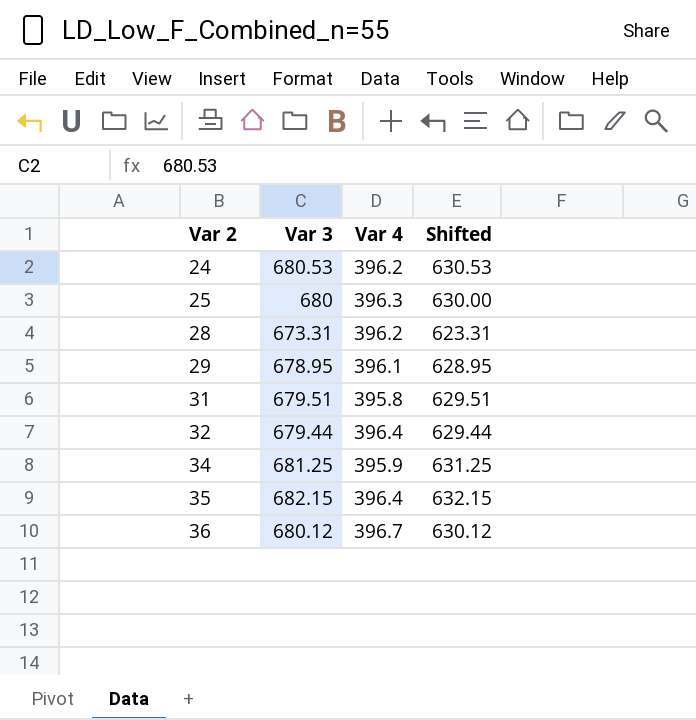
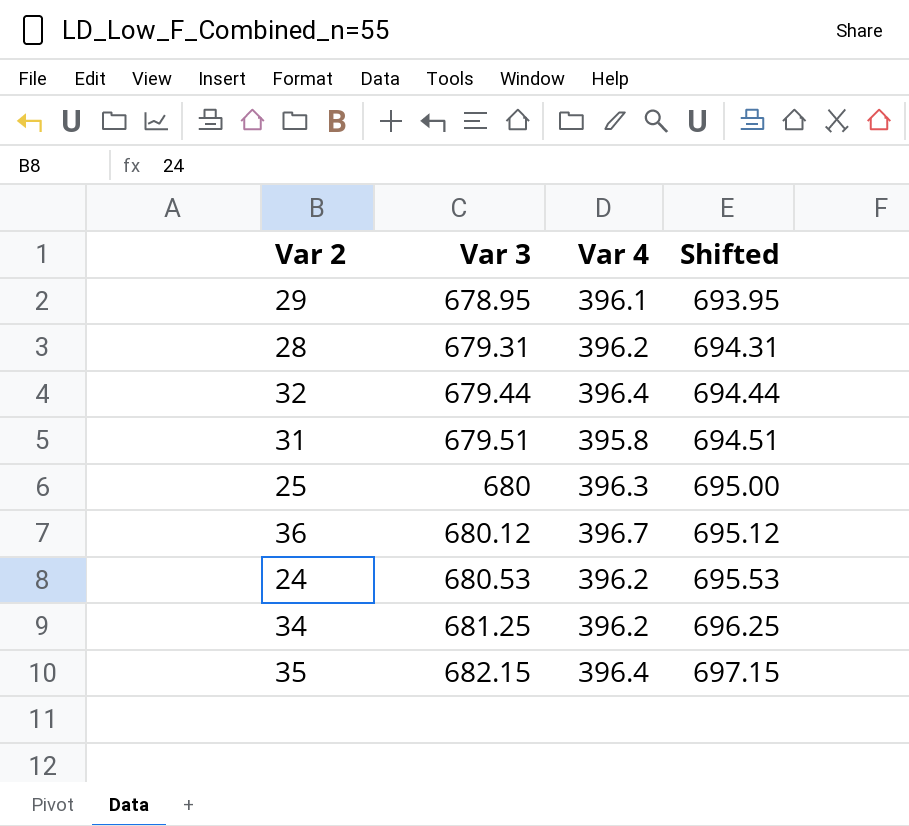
row order: Var 2 ascending -> Var 3 ascending
column Shifted | formula: [Var 3] - 50 -> [Var 3] + 15
28 | Var 3: 673.31 -> 679.31
34 | Var 4: 395.9 -> 396.2

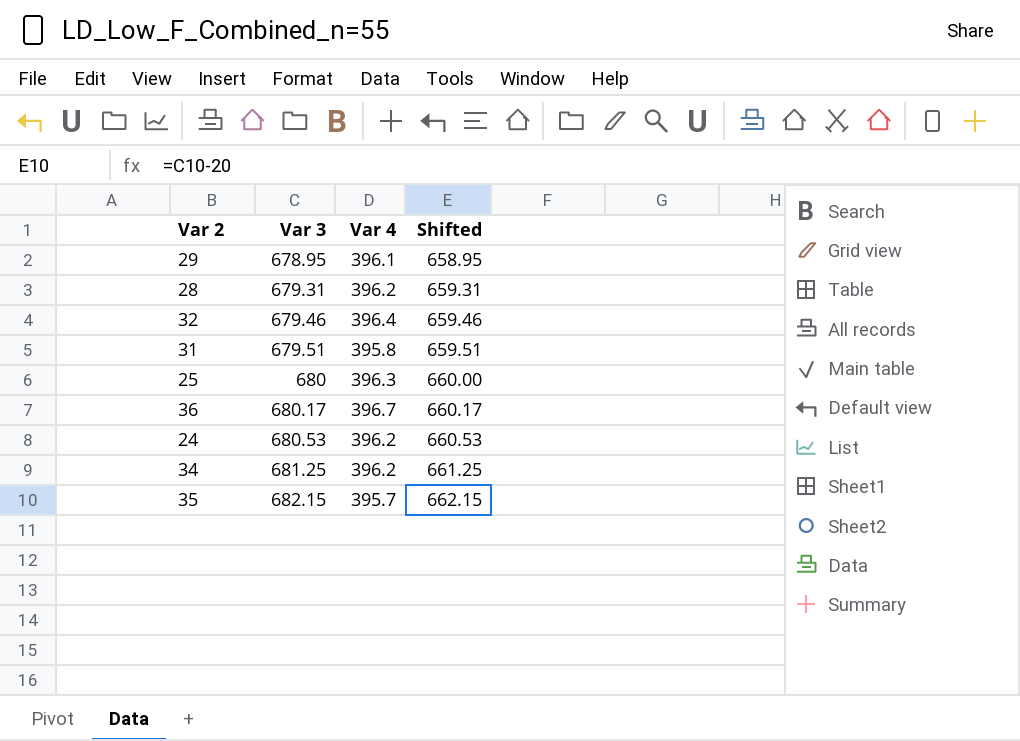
column Shifted | formula: [Var 3] + 15 -> [Var 3] - 20
32 | Var 3: 679.44 -> 679.46
36 | Var 3: 680.12 -> 680.17
35 | Var 4: 396.4 -> 395.7

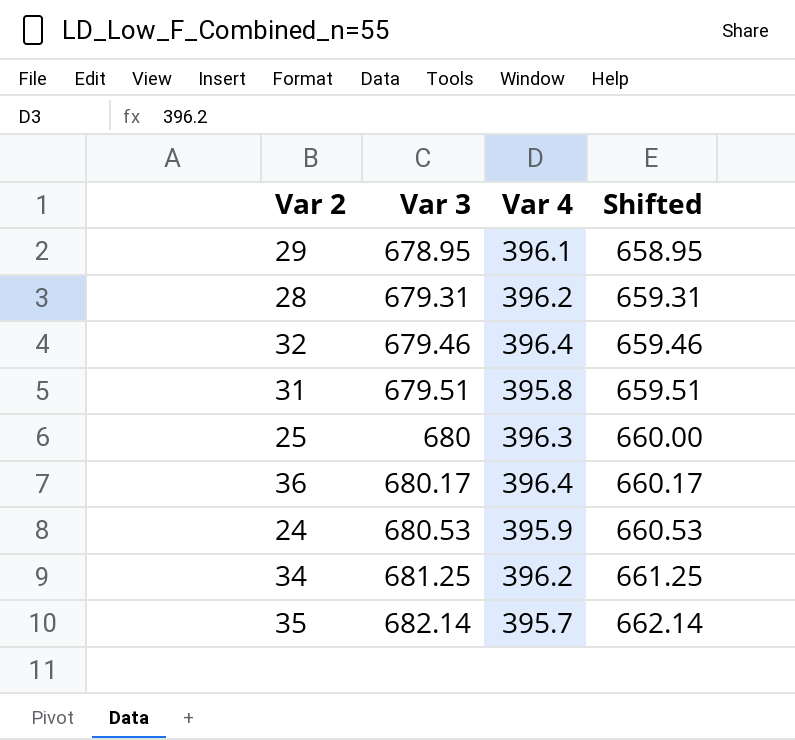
36 | Var 4: 396.7 -> 396.4
24 | Var 4: 396.2 -> 395.9
35 | Var 3: 682.15 -> 682.14
35 | Shifted: 662.15 -> 662.14

